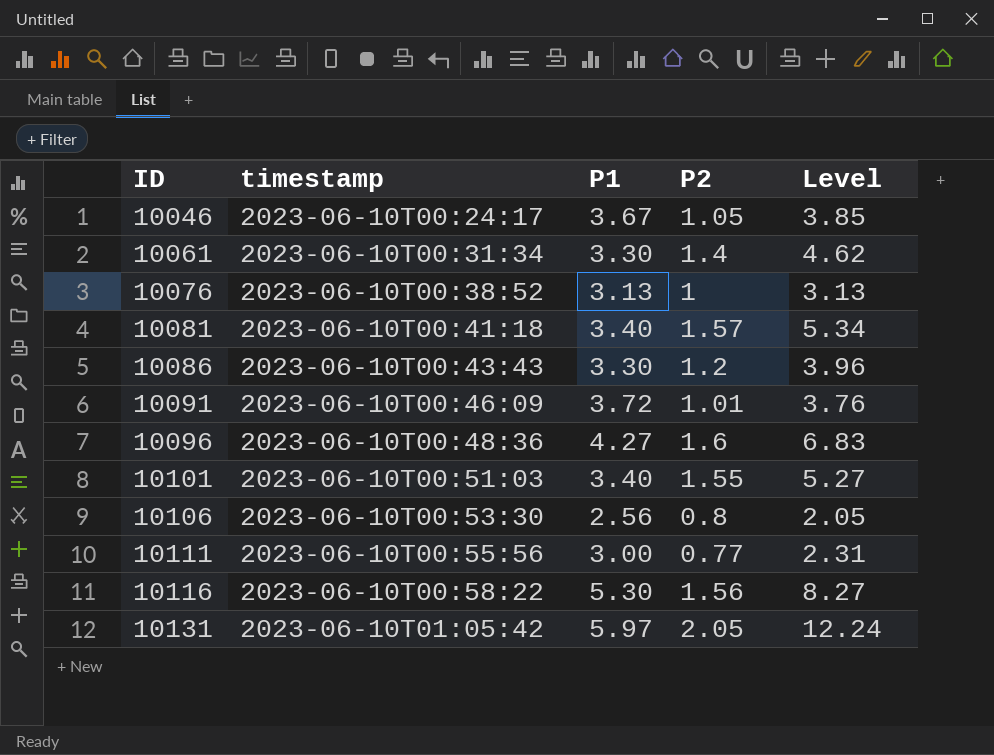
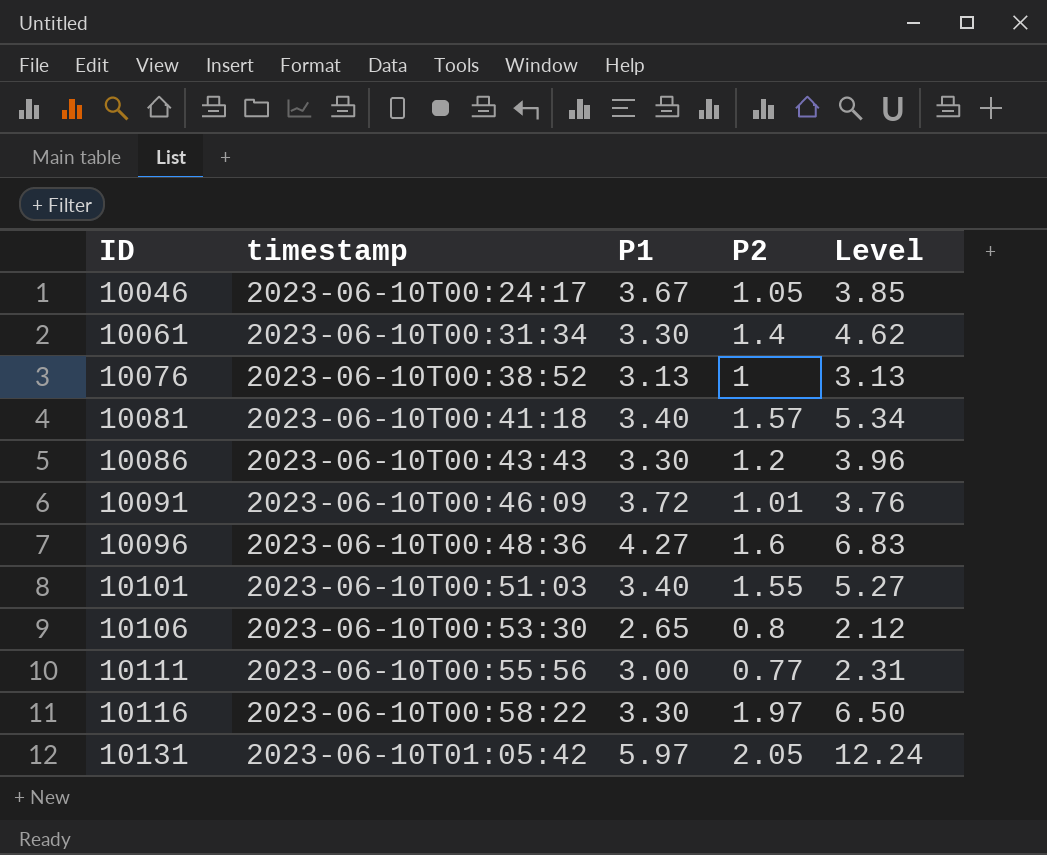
10106 | P1: 2.56 -> 2.65
10106 | Level: 2.05 -> 2.12
10116 | P1: 5.30 -> 3.30
10116 | P2: 1.56 -> 1.97
10116 | Level: 8.27 -> 6.50

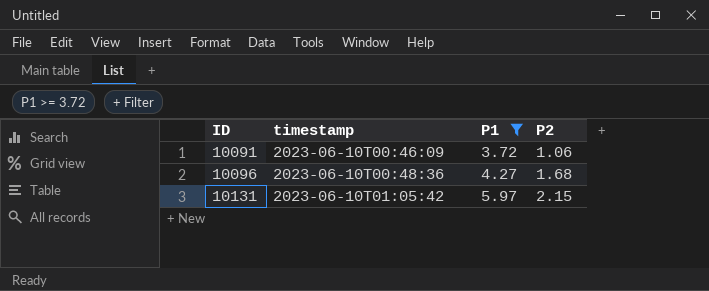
filter: none -> P1 >= 3.72
column Level | formula: [P1] * [P2] -> none
10091 | P2: 1.01 -> 1.06
10096 | P2: 1.6 -> 1.68
10131 | P2: 2.05 -> 2.15

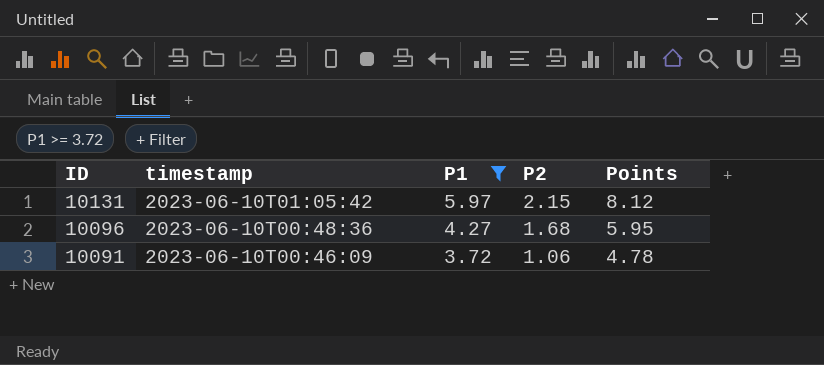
row order: ID ascending -> ID descending
column Points | formula: none -> [P1] + [P2]

